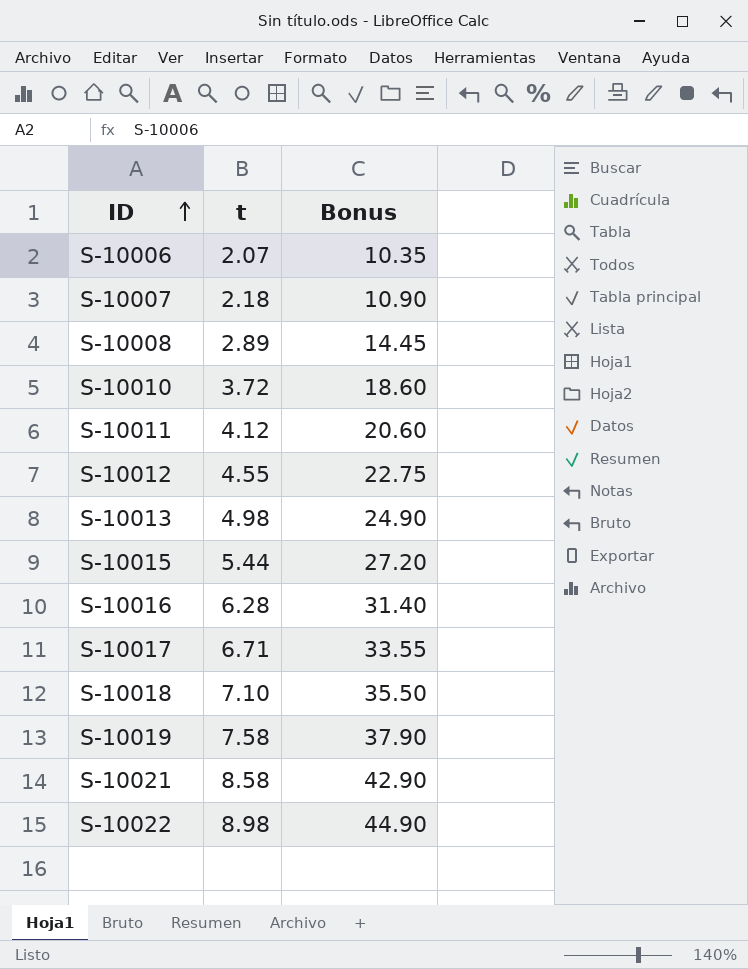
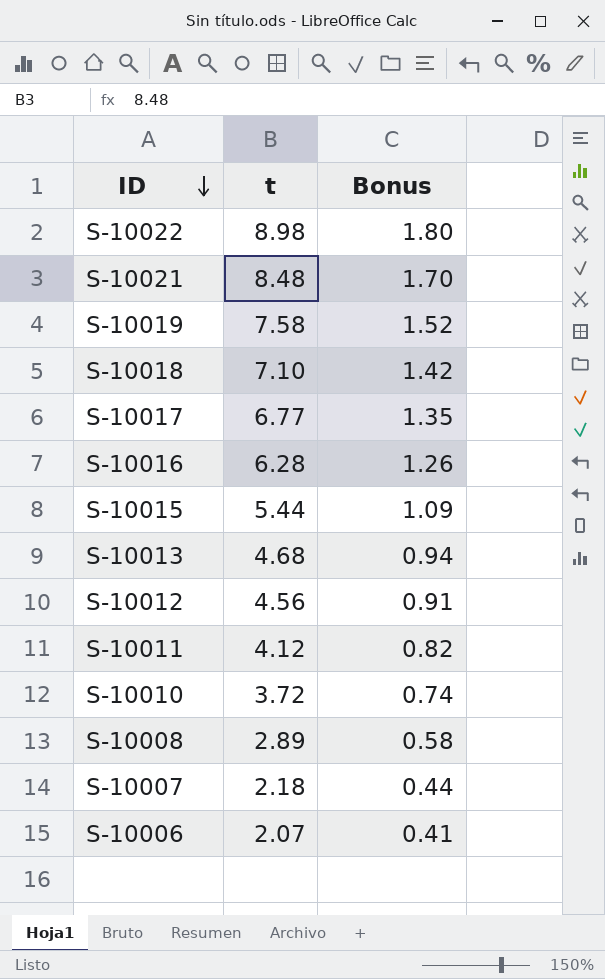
row order: ID ascending -> ID descending
column Bonus | formula: [t] * 5 -> [t] * 0.2
S-10021 | t: 8.58 -> 8.48
S-10017 | t: 6.71 -> 6.77
S-10013 | t: 4.98 -> 4.68
S-10012 | t: 4.55 -> 4.56

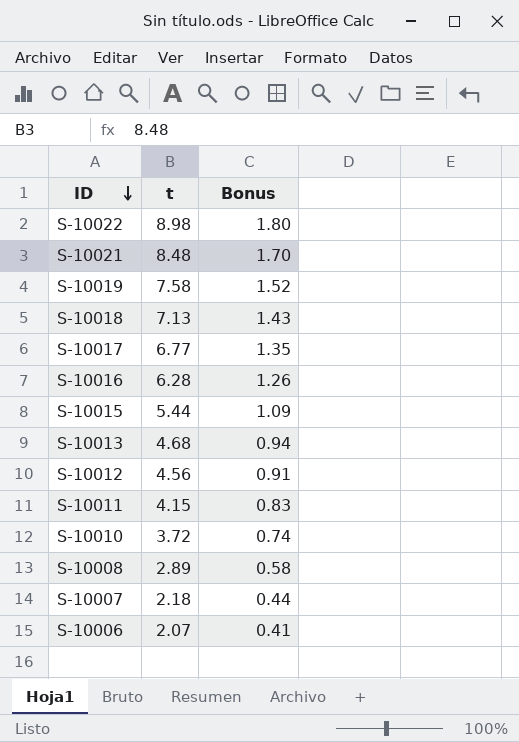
S-10018 | t: 7.10 -> 7.13
S-10018 | Bonus: 1.42 -> 1.43
S-10011 | t: 4.12 -> 4.15
S-10011 | Bonus: 0.82 -> 0.83

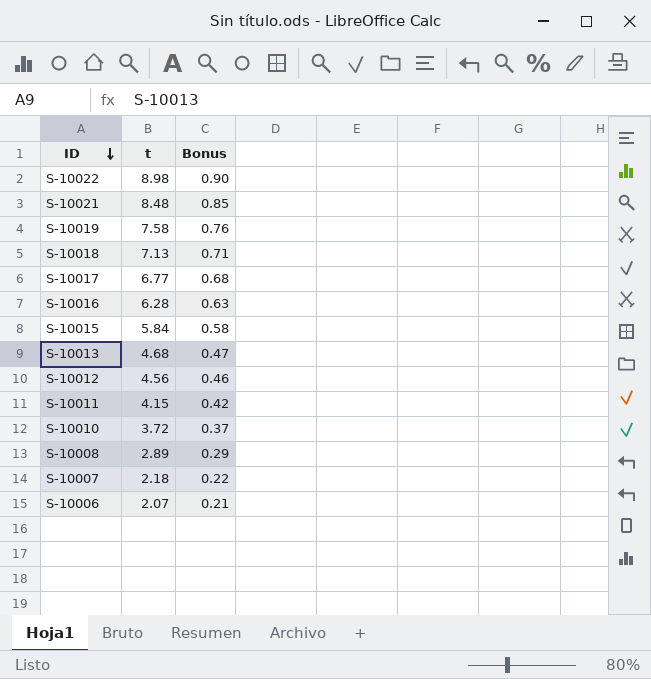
column Bonus | formula: [t] * 0.2 -> [t] * 0.1
S-10015 | t: 5.44 -> 5.84

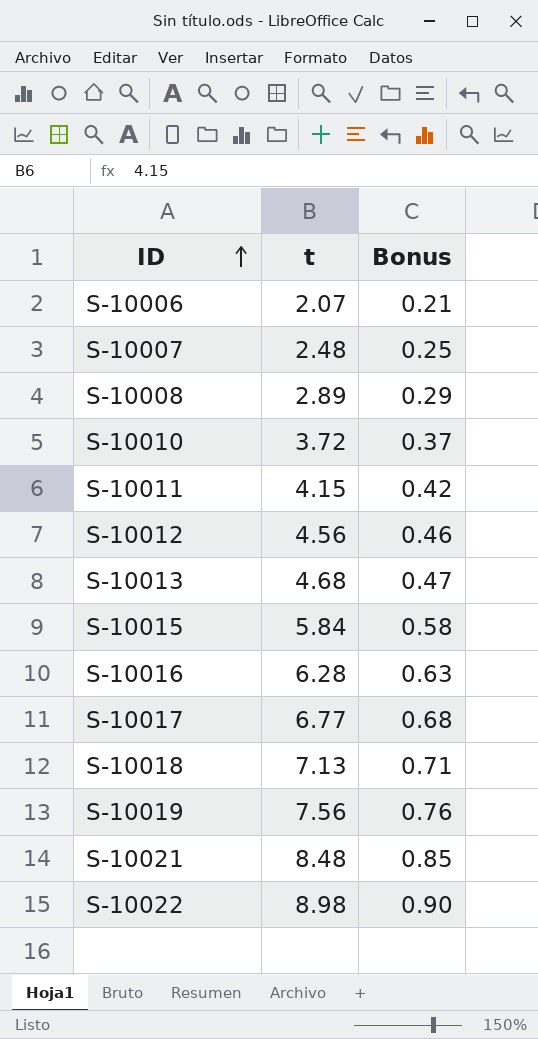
row order: ID descending -> ID ascending
S-10007 | t: 2.18 -> 2.48
S-10007 | Bonus: 0.22 -> 0.25
S-10019 | t: 7.58 -> 7.56

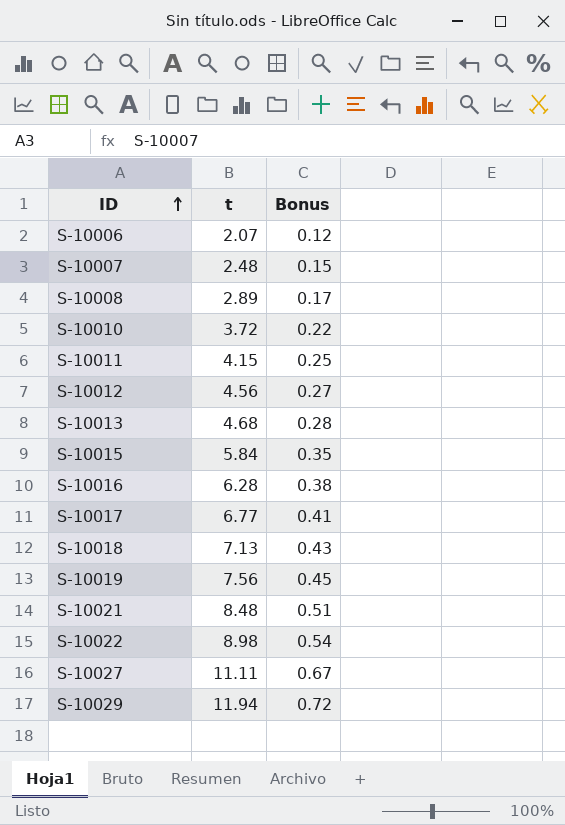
column Bonus | formula: [t] * 0.1 -> [t] * 0.06
row S-10027: none -> 11.11 | 0.67
row S-10029: none -> 11.94 | 0.72

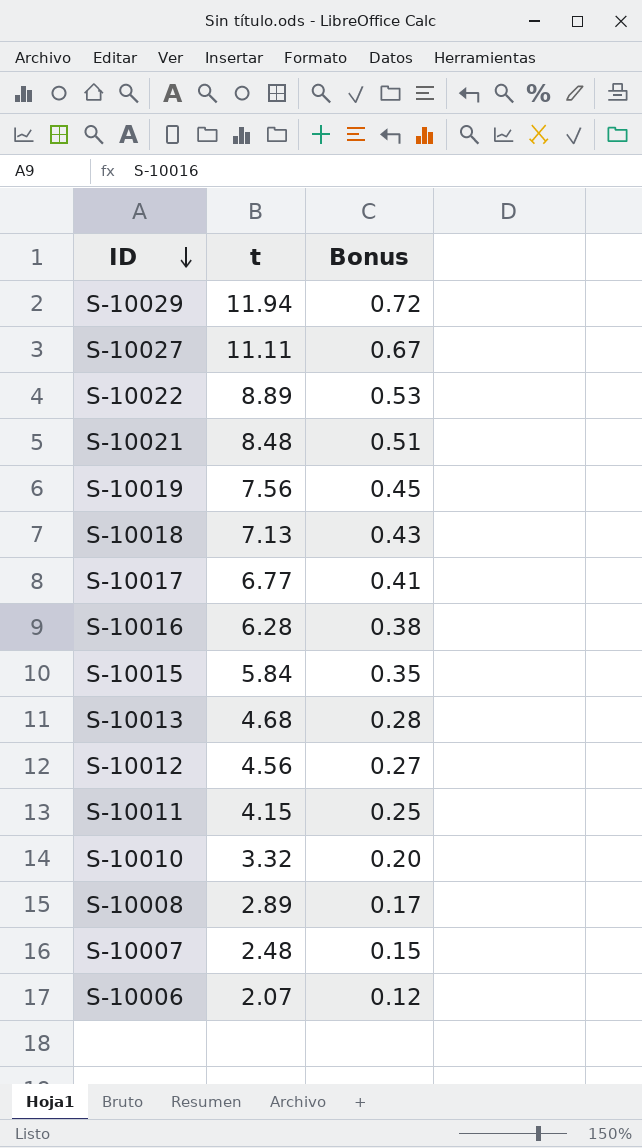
row order: ID ascending -> ID descending
S-10022 | t: 8.98 -> 8.89
S-10022 | Bonus: 0.54 -> 0.53
S-10010 | t: 3.72 -> 3.32
S-10010 | Bonus: 0.22 -> 0.20

